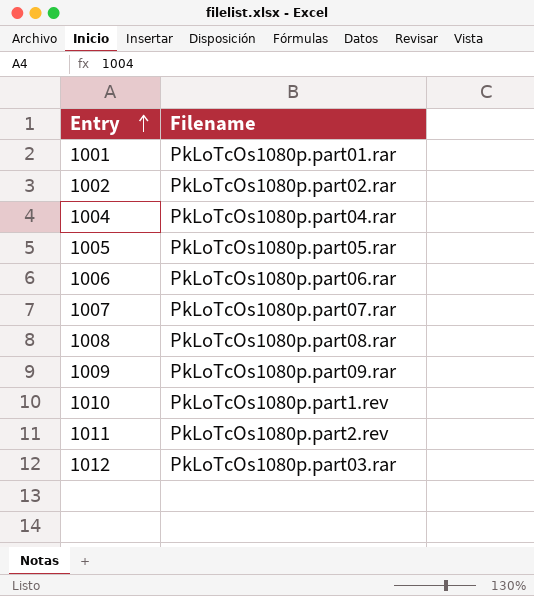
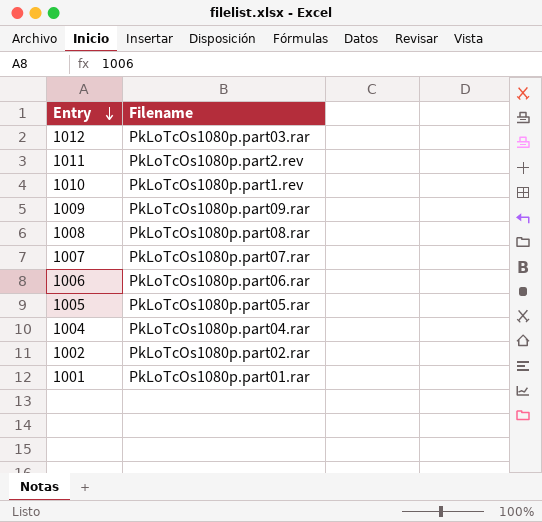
row order: Entry ascending -> Entry descending

